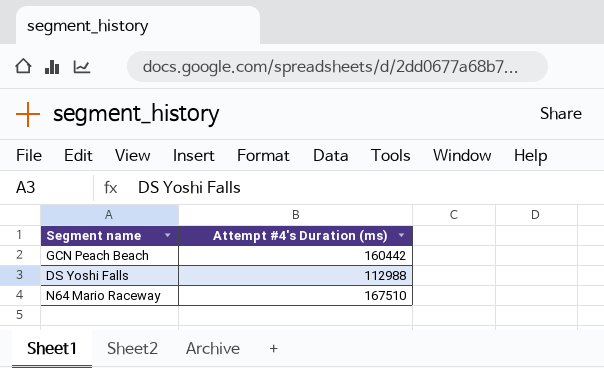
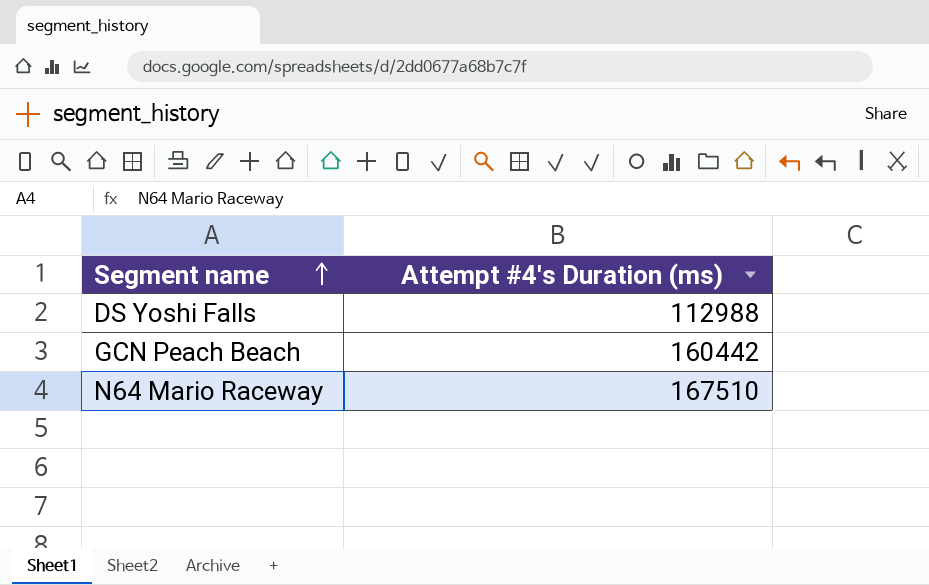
row order: none -> Segment name ascending

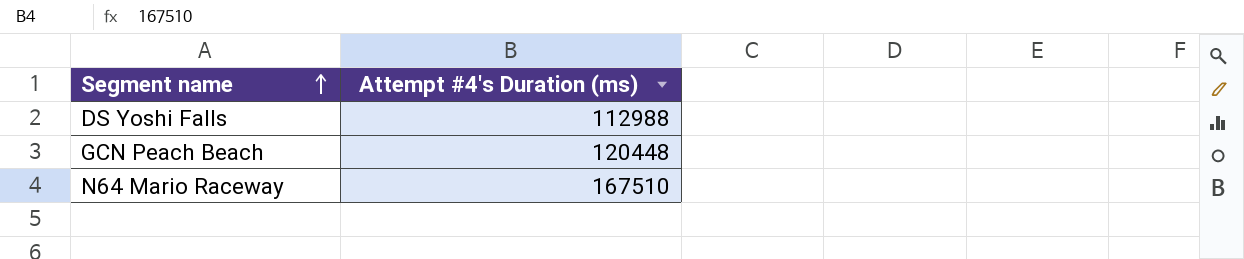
GCN Peach Beach | Attempt #4's Duration (ms): 160442 -> 120448

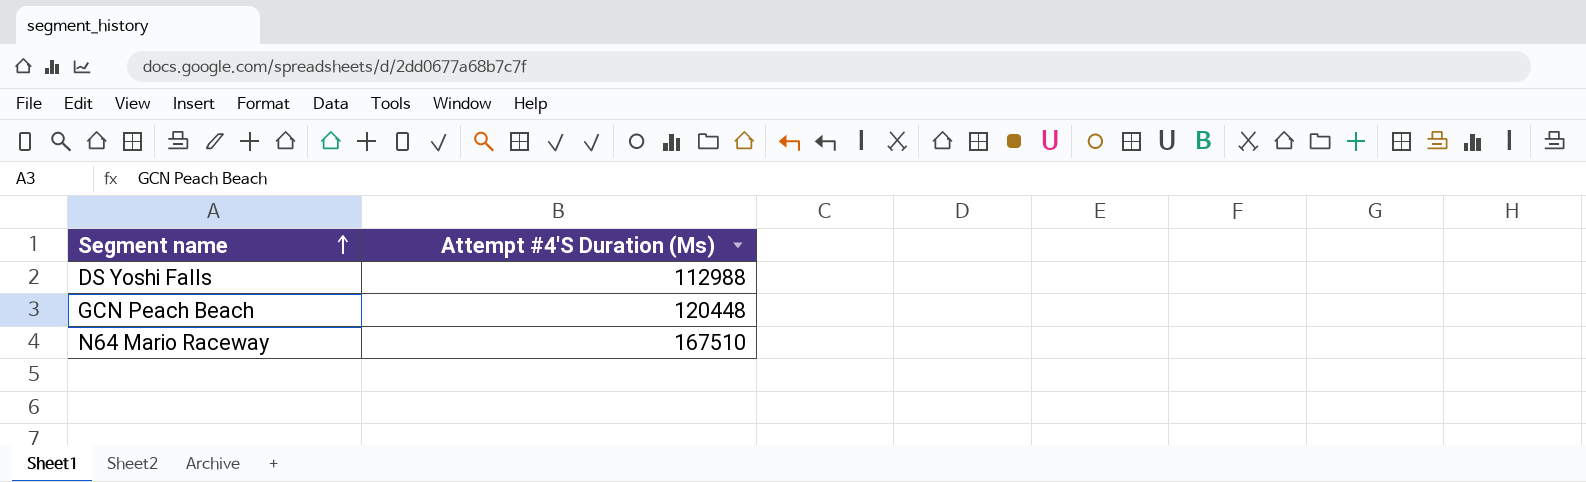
column name: Attempt #4's Duration (ms) -> Attempt #4'S Duration (Ms)

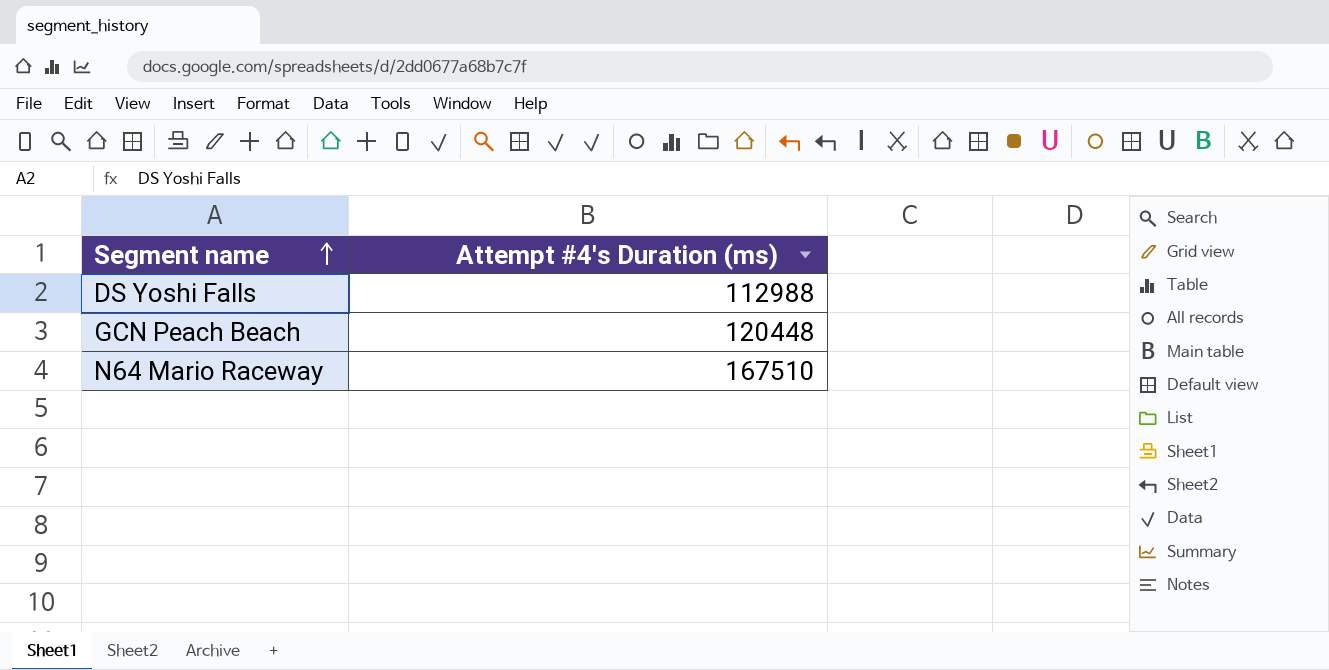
column name: Attempt #4'S Duration (Ms) -> Attempt #4's Duration (ms)

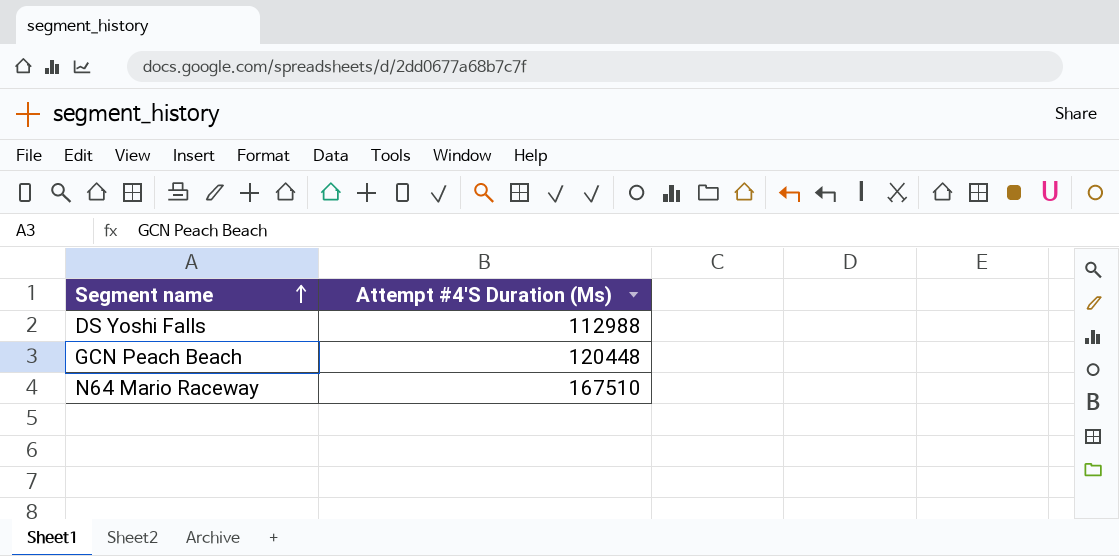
column name: Attempt #4's Duration (ms) -> Attempt #4'S Duration (Ms)

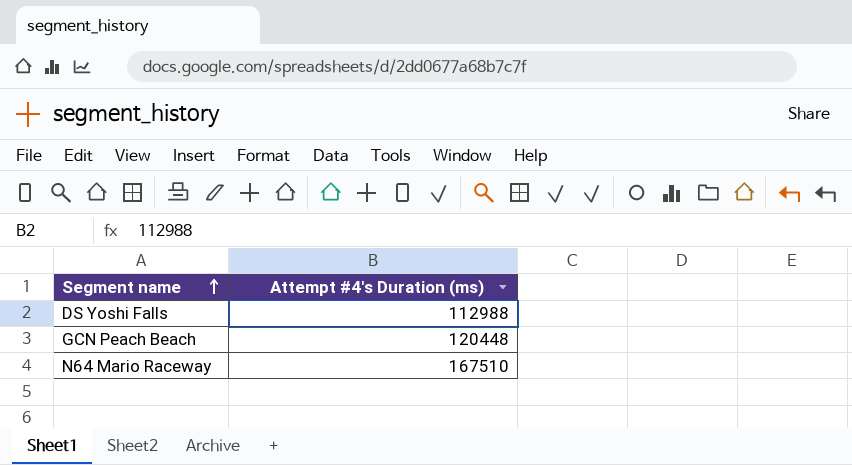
column name: Attempt #4'S Duration (Ms) -> Attempt #4's Duration (ms)

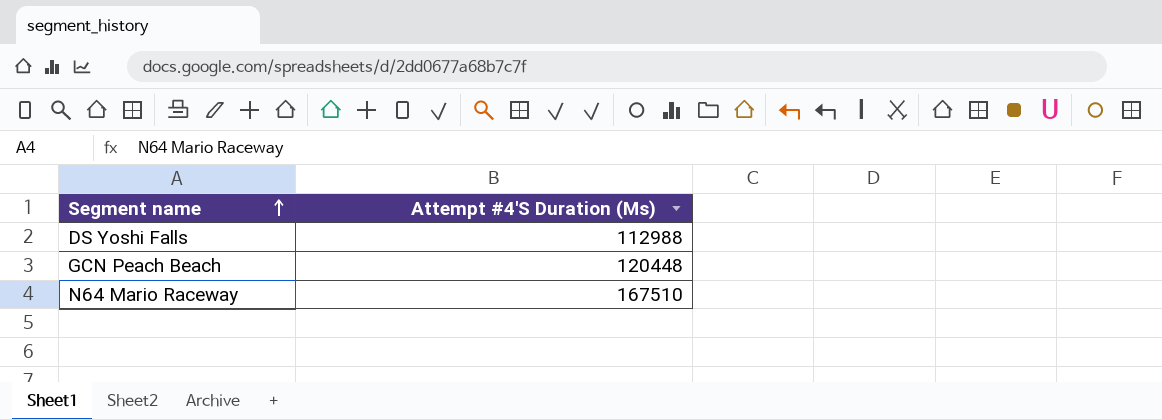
column name: Attempt #4's Duration (ms) -> Attempt #4'S Duration (Ms)

